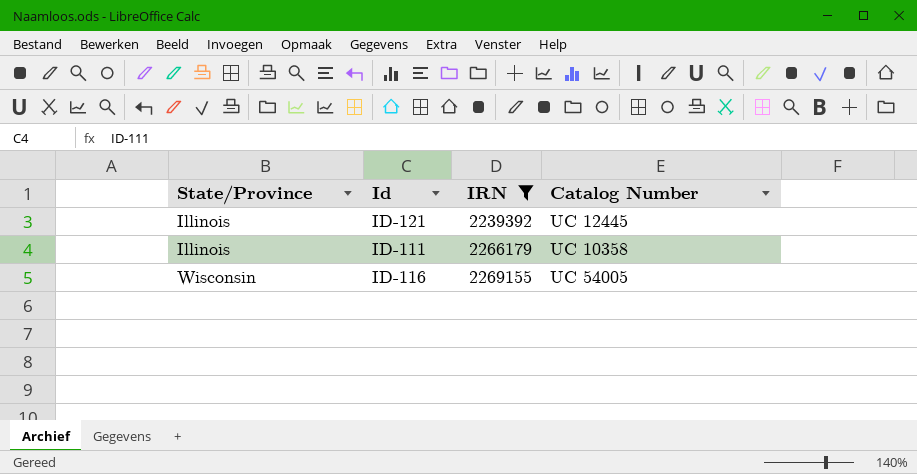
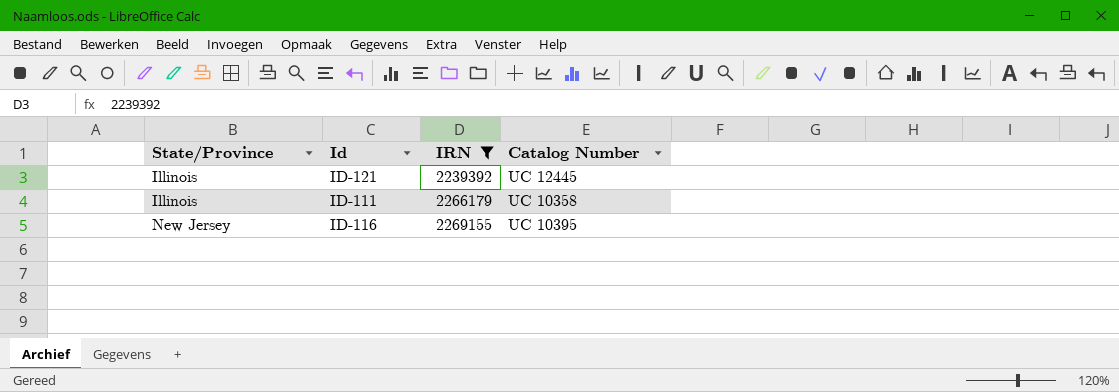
ID-116 | State/Province: Wisconsin -> New Jersey
ID-116 | Catalog Number: UC 54005 -> UC 10395

